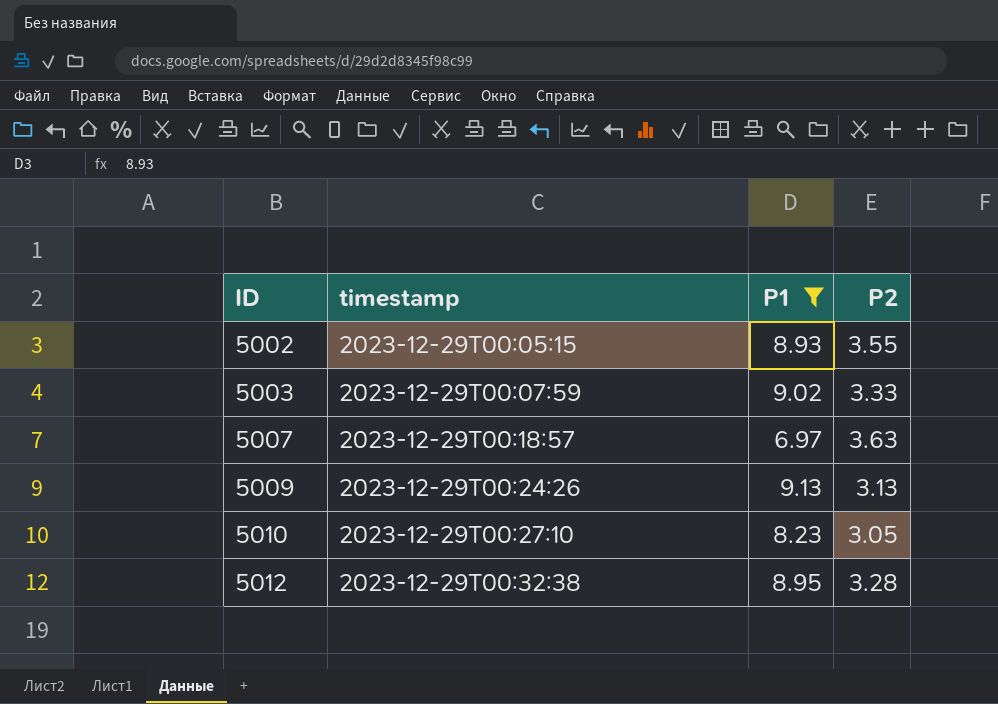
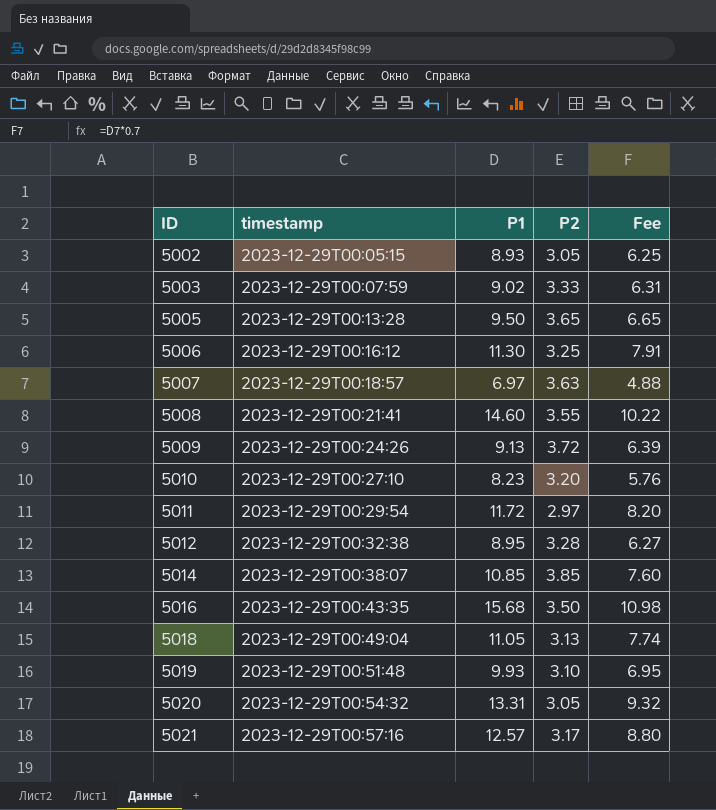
filter: P1 <= 9.13 -> none
column Fee | formula: none -> [P1] * 0.7
5002 | P2: 3.55 -> 3.05
5009 | P2: 3.13 -> 3.72
5010 | P2: 3.05 -> 3.20

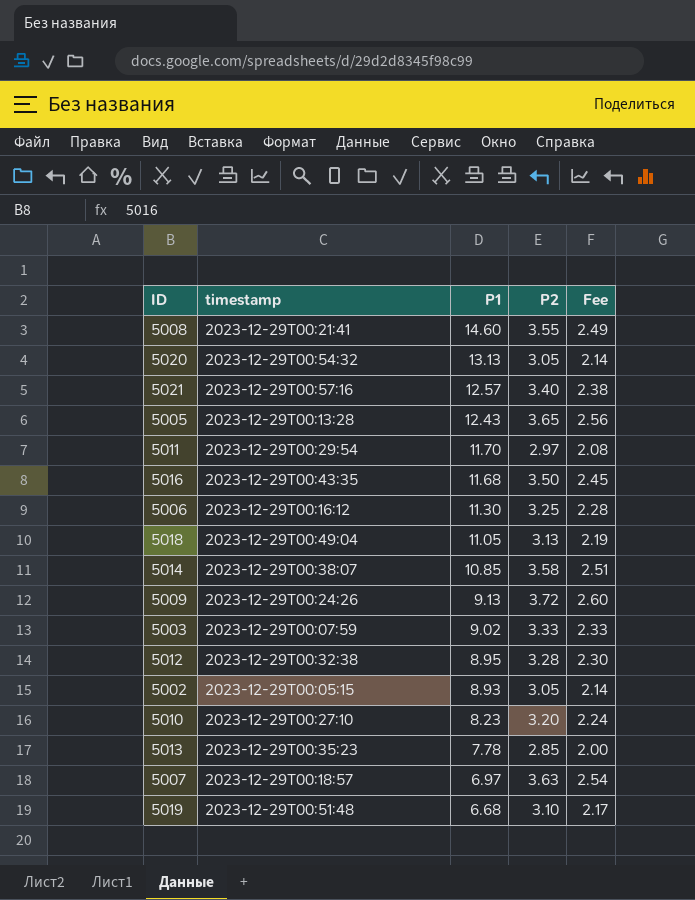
row order: ID ascending -> P1 descending
column Fee | formula: [P1] * 0.7 -> [P2] * 0.7
5020 | P1: 13.31 -> 13.13
5021 | P2: 3.17 -> 3.40
5005 | P1: 9.50 -> 12.43
5011 | P1: 11.72 -> 11.70
5016 | P1: 15.68 -> 11.68
5014 | P2: 3.85 -> 3.58
row 5013: none -> 2023-12-29T00:35:23 | 7.78 | 2.85 | 2.00
5019 | P1: 9.93 -> 6.68

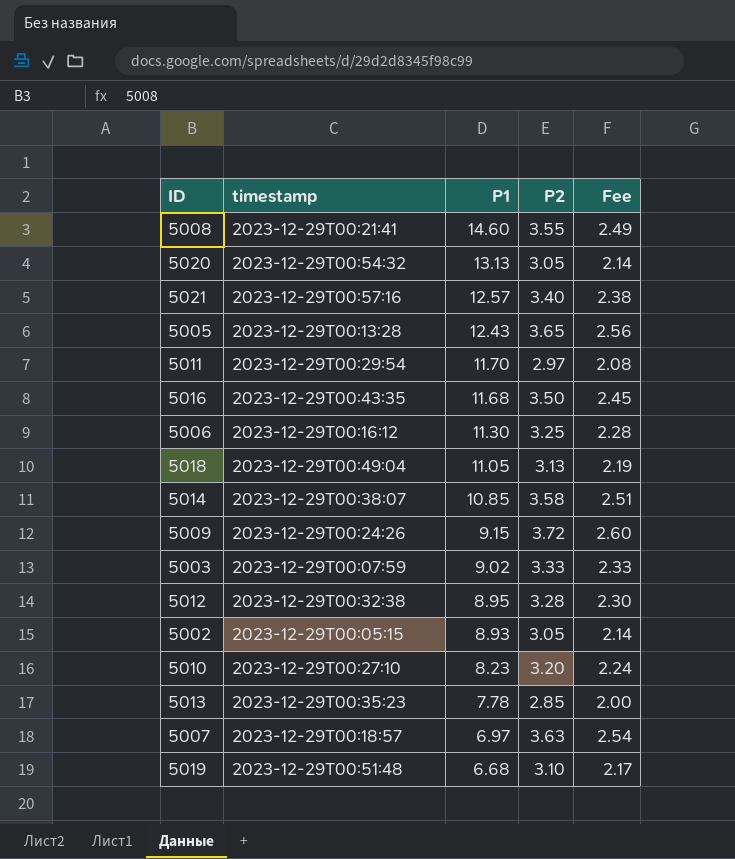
5009 | P1: 9.13 -> 9.15

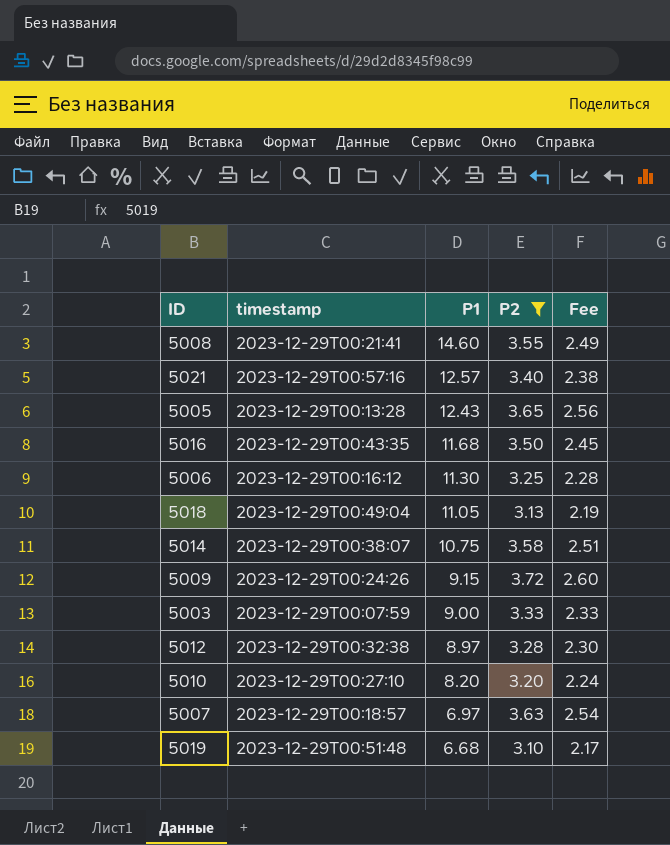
filter: none -> P2 >= 3.10
5014 | P1: 10.85 -> 10.75
5003 | P1: 9.02 -> 9.00
5012 | P1: 8.95 -> 8.97
5010 | P1: 8.23 -> 8.20

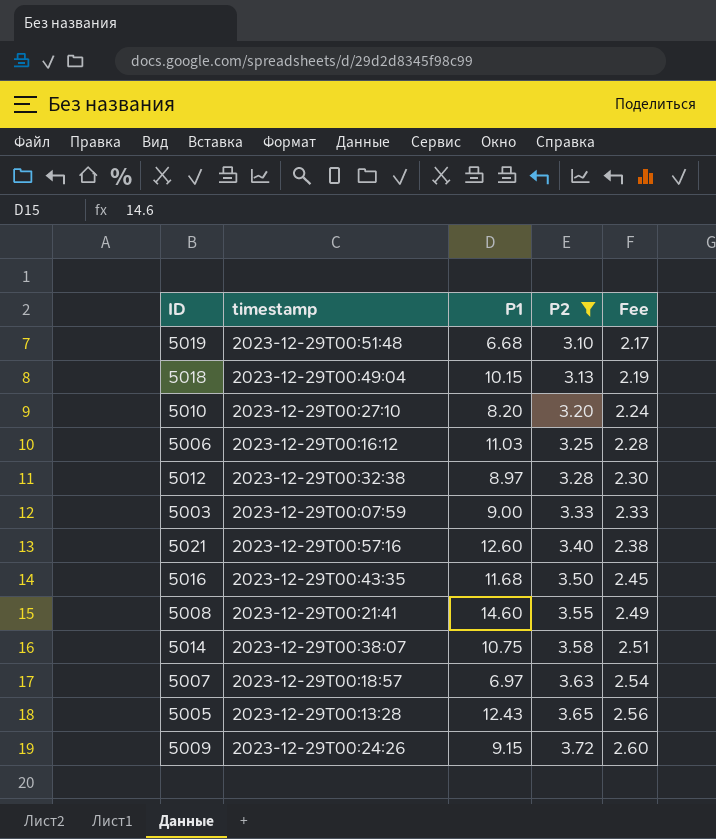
row order: P1 descending -> P2 ascending
5018 | P1: 11.05 -> 10.15
5006 | P1: 11.30 -> 11.03
5021 | P1: 12.57 -> 12.60

